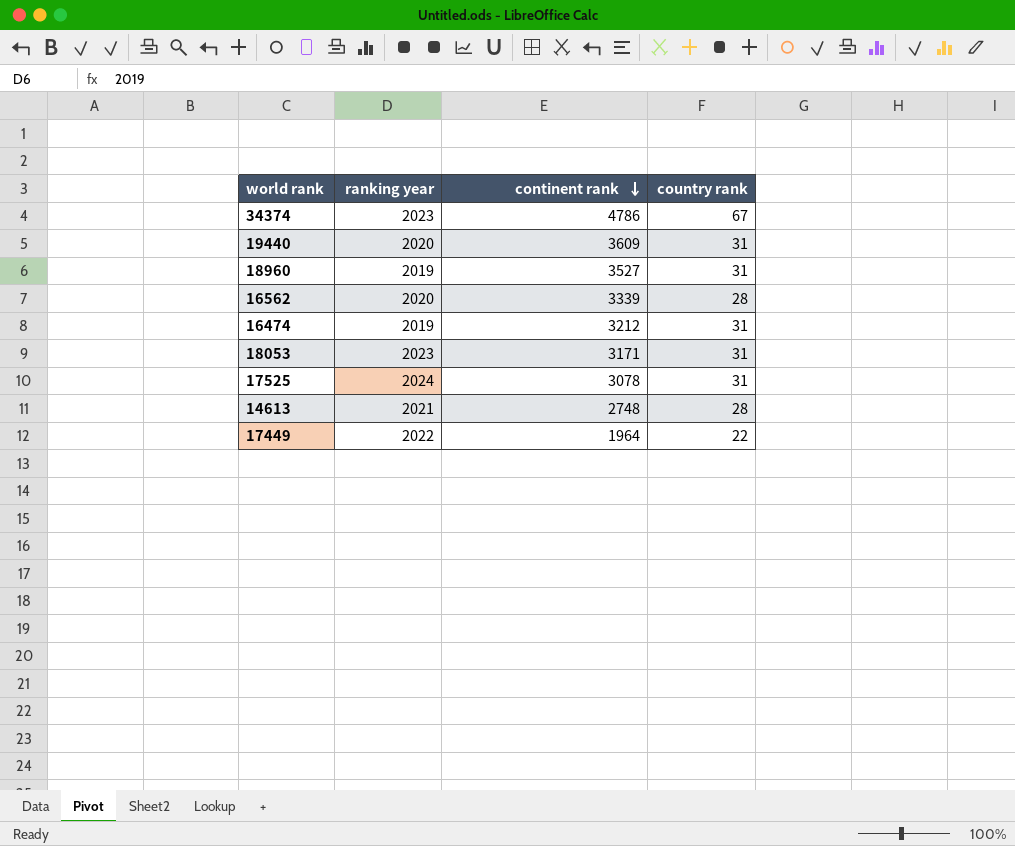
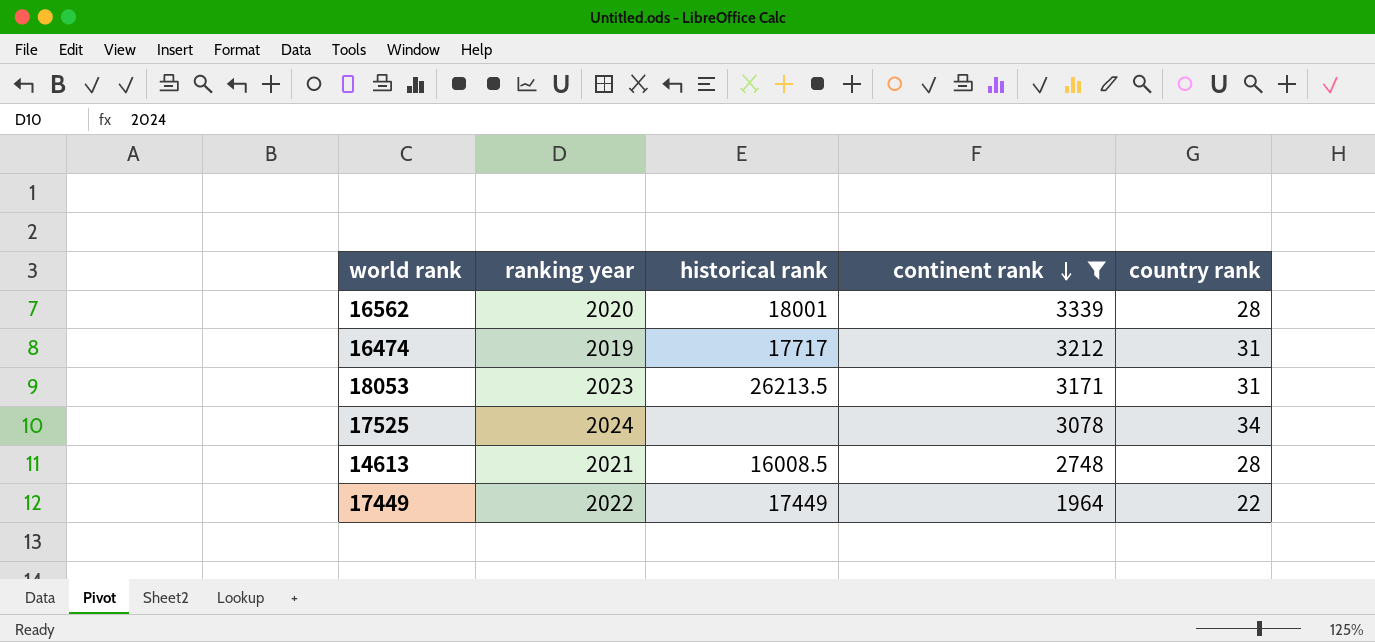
filter: none -> continent rank <= 3339
column historical rank | position: none -> 3
17525 | country rank: 31 -> 34

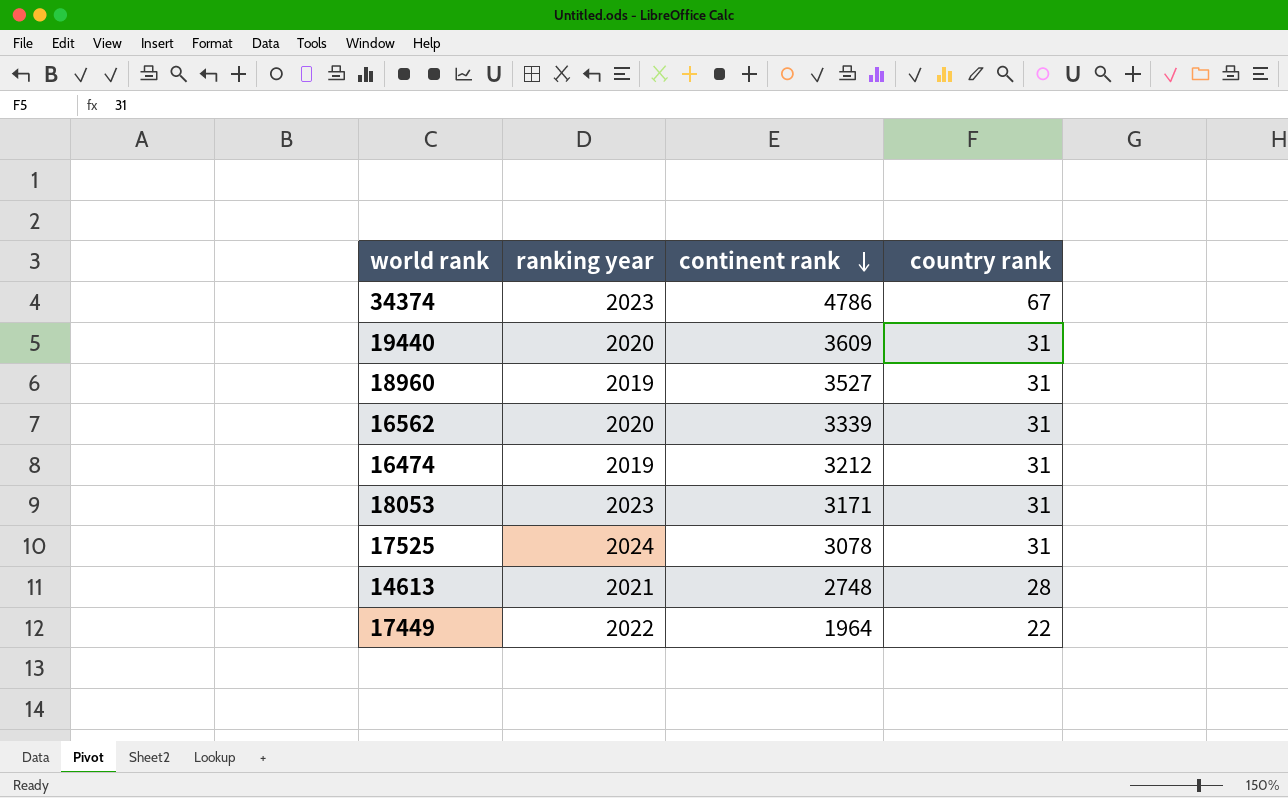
filter: continent rank <= 3339 -> none
column historical rank | position: 3 -> none
16562 | country rank: 28 -> 31
17525 | country rank: 34 -> 31

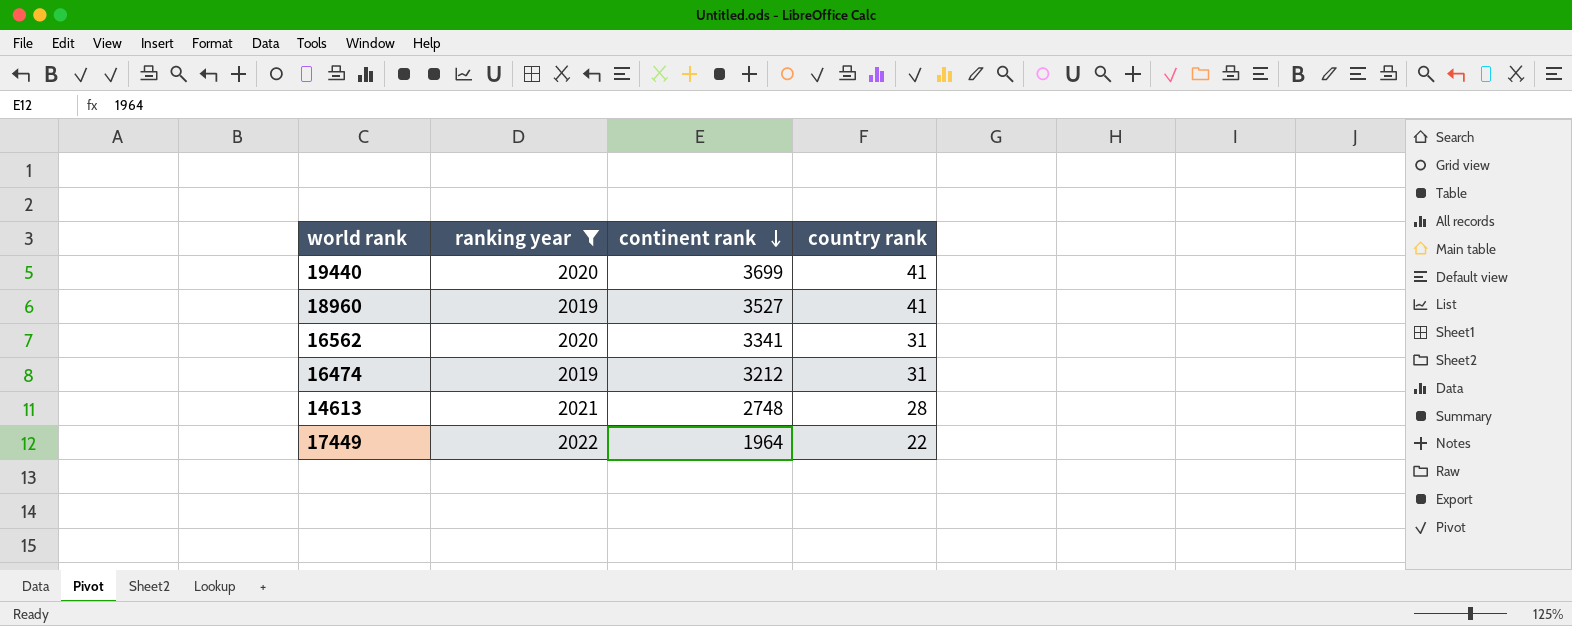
filter: none -> ranking year <= 2022
19440 | continent rank: 3609 -> 3699
19440 | country rank: 31 -> 41
18960 | country rank: 31 -> 41
16562 | continent rank: 3339 -> 3341

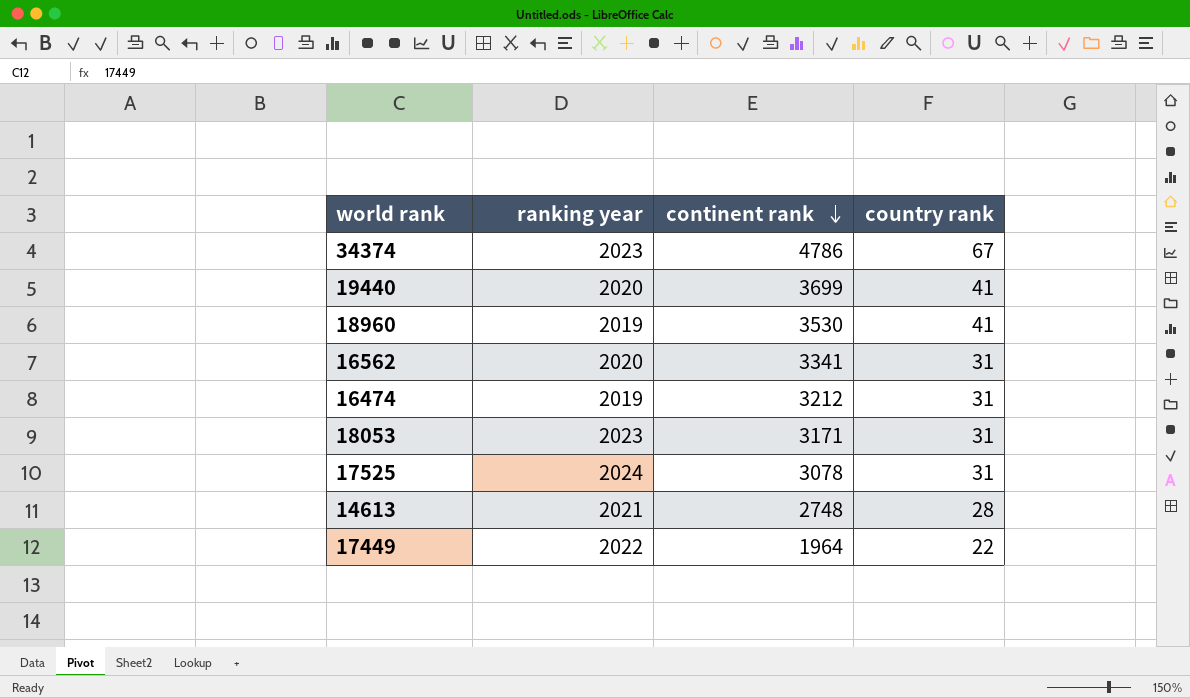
filter: ranking year <= 2022 -> none
18960 | continent rank: 3527 -> 3530

